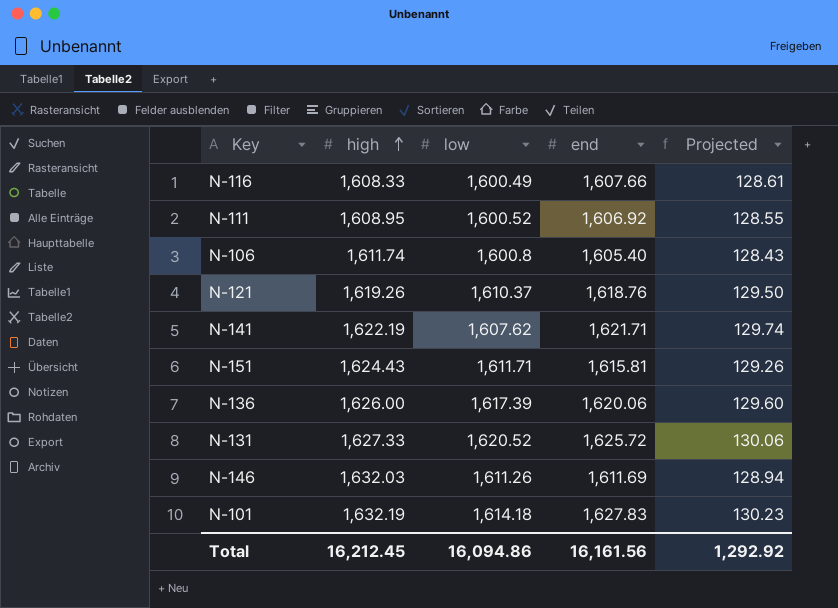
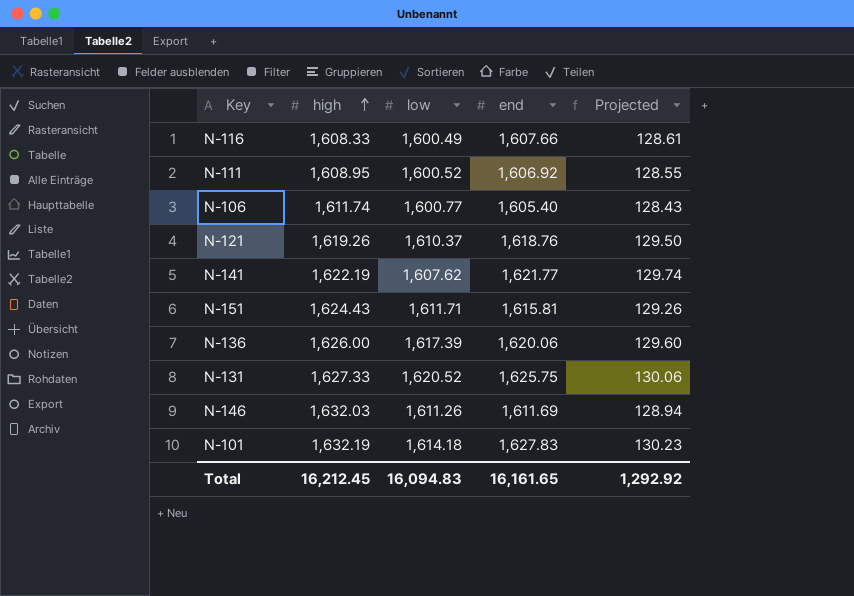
N-106 | low: 1,600.8 -> 1,600.77
N-141 | end: 1,621.71 -> 1,621.77
N-131 | end: 1,625.72 -> 1,625.75
Total | low: 16,094.86 -> 16,094.83
Total | end: 16,161.56 -> 16,161.65

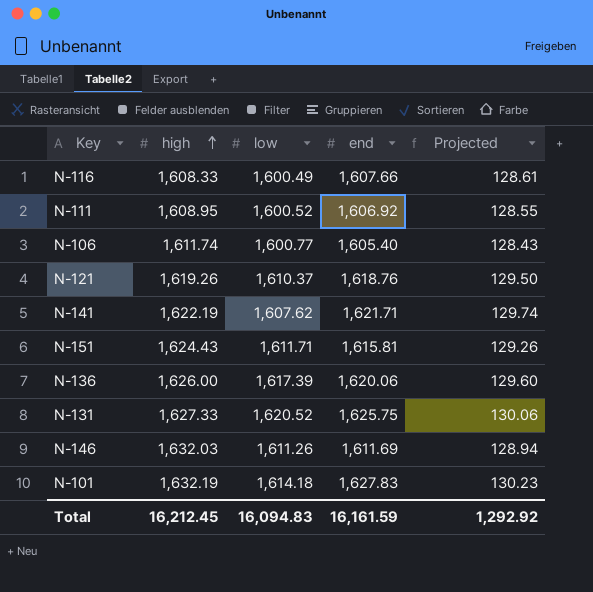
N-141 | end: 1,621.77 -> 1,621.71
Total | end: 16,161.65 -> 16,161.59

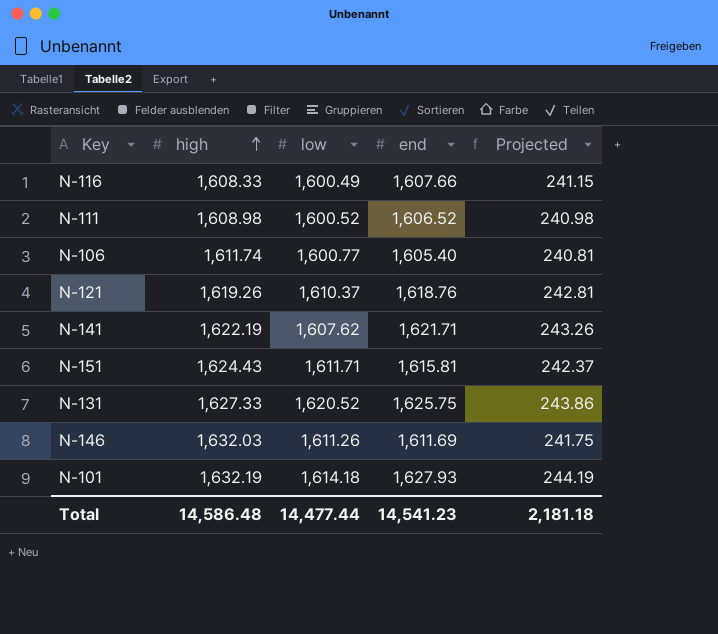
column Projected | formula: [end] * 0.08 -> [end] * 0.15
row N-136: 1,626.00 | 1,617.39 | 1,620.06 | 129.60 -> none
N-111 | high: 1,608.95 -> 1,608.98
N-111 | end: 1,606.92 -> 1,606.52
N-101 | end: 1,627.83 -> 1,627.93
Total | high: 16,212.45 -> 14,586.48
Total | low: 16,094.83 -> 14,477.44
Total | end: 16,161.59 -> 14,541.23
Total | Projected: 1,292.92 -> 2,181.18

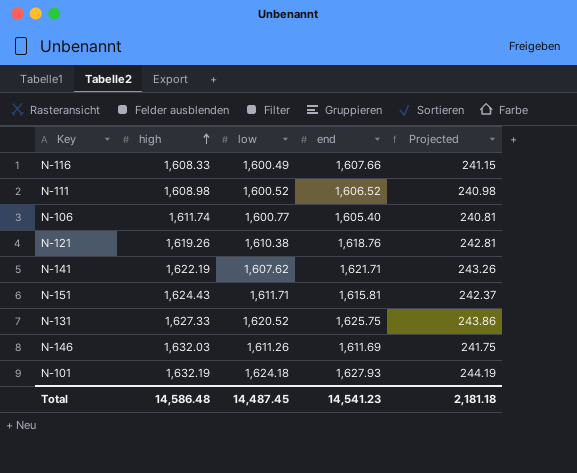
N-121 | low: 1,610.37 -> 1,610.38
N-101 | low: 1,614.18 -> 1,624.18
Total | low: 14,477.44 -> 14,487.45

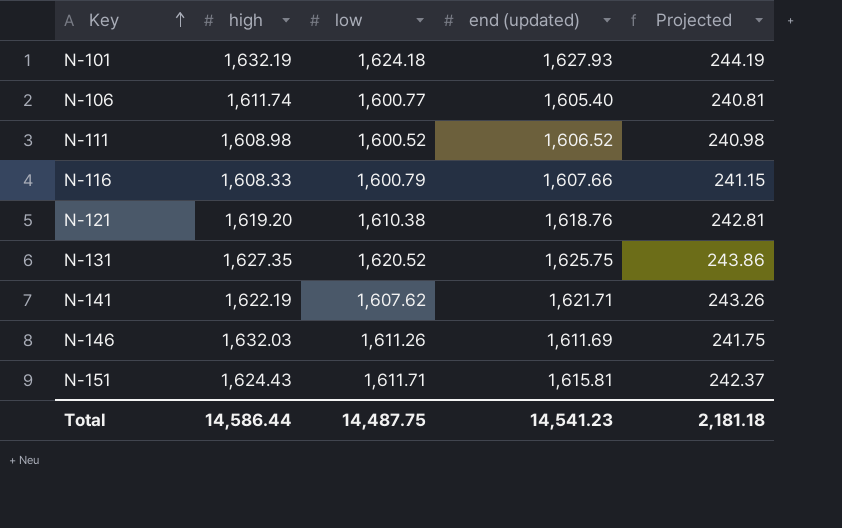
row order: high ascending -> Key ascending
column name: end -> end (updated)
N-116 | low: 1,600.49 -> 1,600.79
N-121 | high: 1,619.26 -> 1,619.20
N-131 | high: 1,627.33 -> 1,627.35
Total | high: 14,586.48 -> 14,586.44
Total | low: 14,487.45 -> 14,487.75

